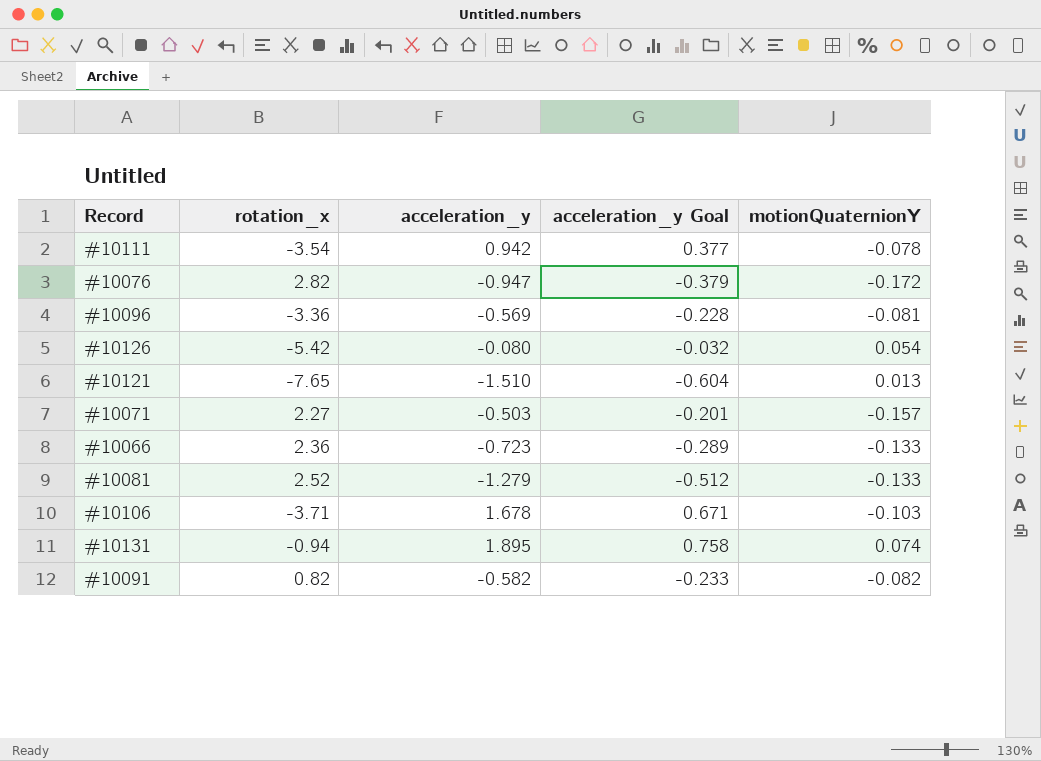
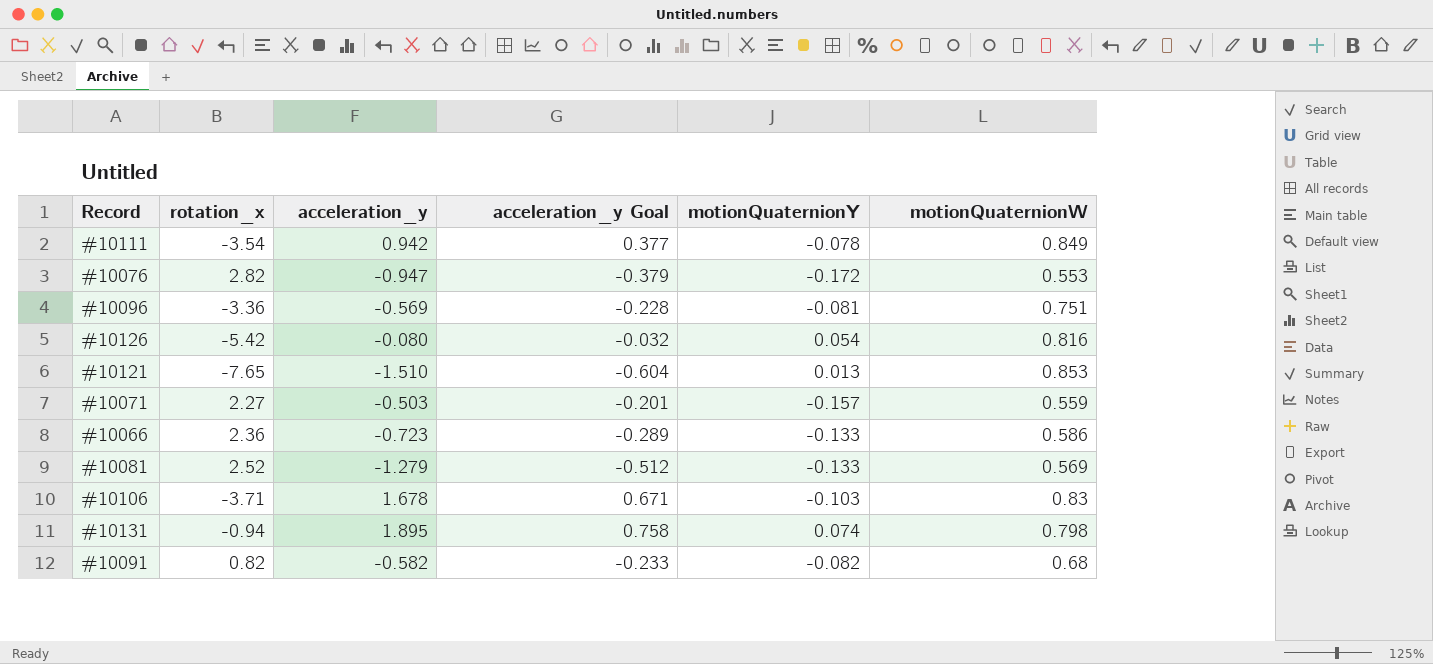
column motionQuaternionW | position: none -> 6

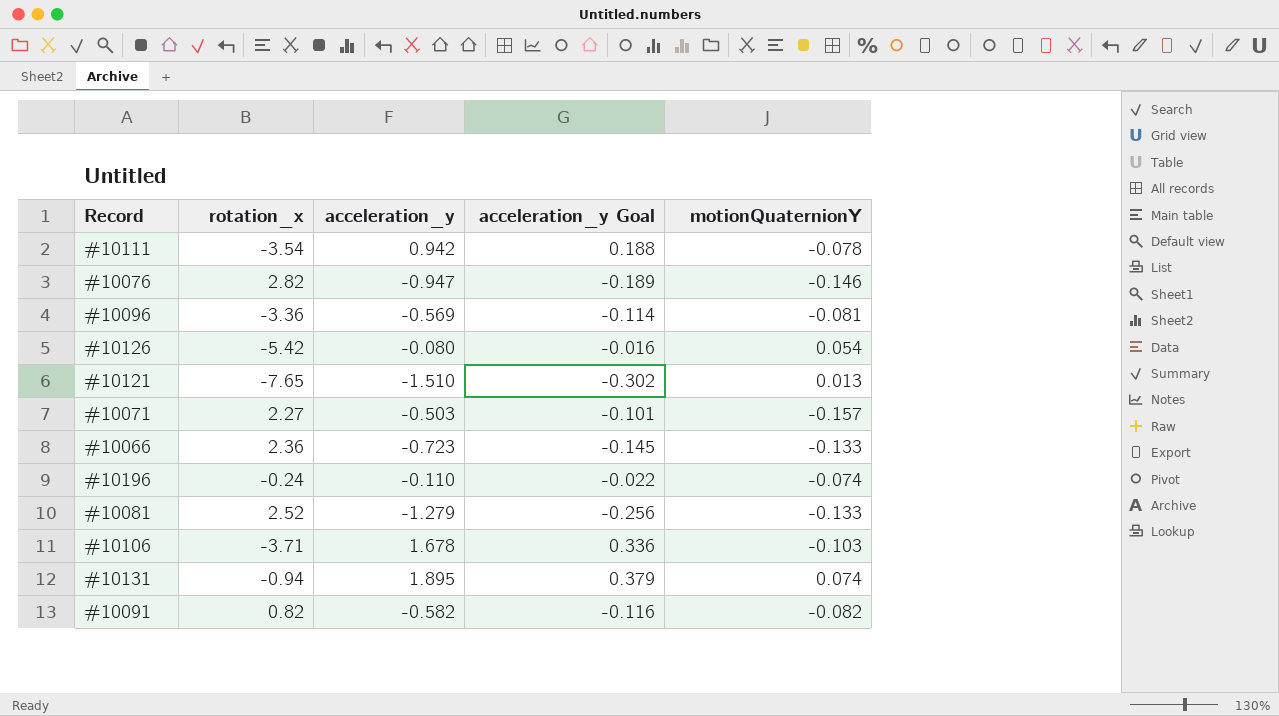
column motionQuaternionW | position: 6 -> none
column acceleration_y Goal | formula: [acceleration_y] * 0.4 -> [acceleration_y] * 0.2
#10076 | motionQuaternionY: -0.172 -> -0.146
row #10196: none -> -0.24 | -0.110 | -0.022 | -0.074

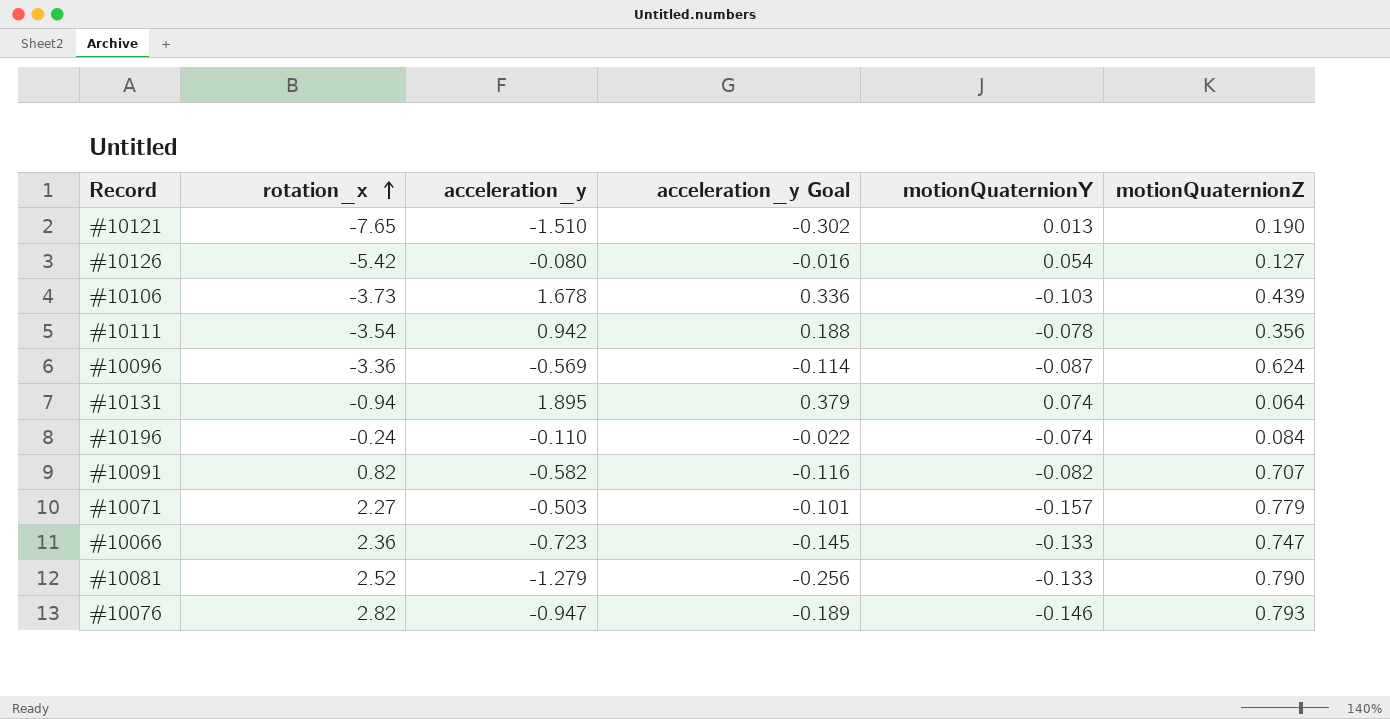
row order: none -> rotation_x ascending
column motionQuaternionZ | position: none -> 6
#10106 | rotation_x: -3.71 -> -3.73
#10096 | motionQuaternionY: -0.081 -> -0.087

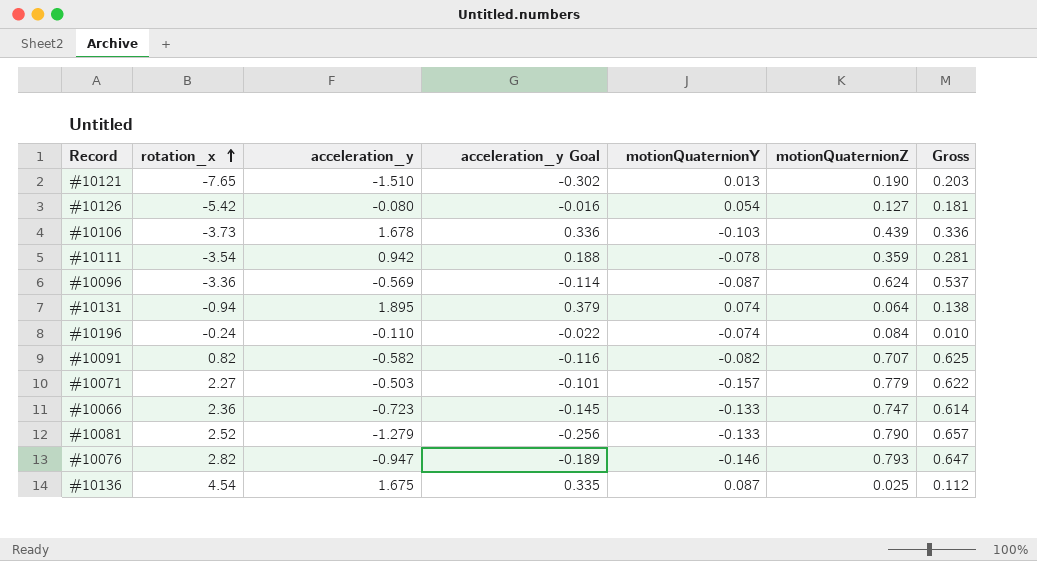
column Gross | formula: none -> [motionQuaternionY] + [motionQuaternionZ]
#10111 | motionQuaternionZ: 0.356 -> 0.359
row #10136: none -> 4.54 | 1.675 | 0.335 | 0.087 | 0.025 | 0.112

